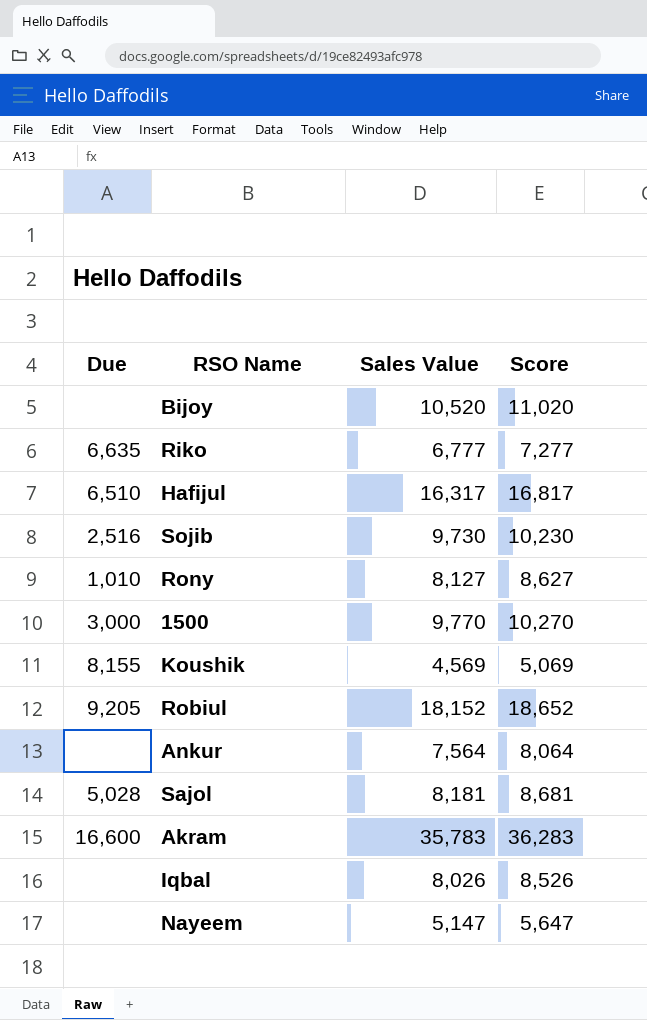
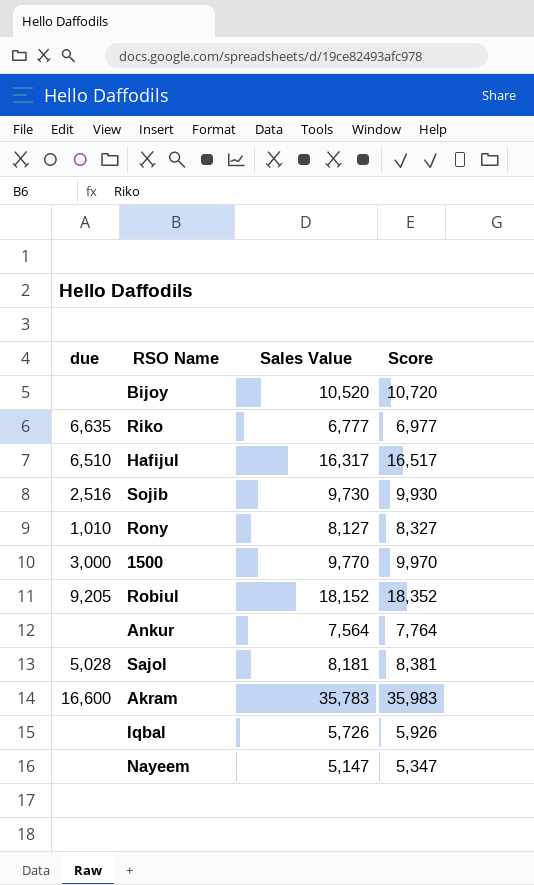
column name: Due -> due
column Score | formula: [Sales Value] + 500 -> [Sales Value] + 200
row Koushik: 8,155 | 4,569 | 5,069 -> none
Iqbal | Sales Value: 8,026 -> 5,726

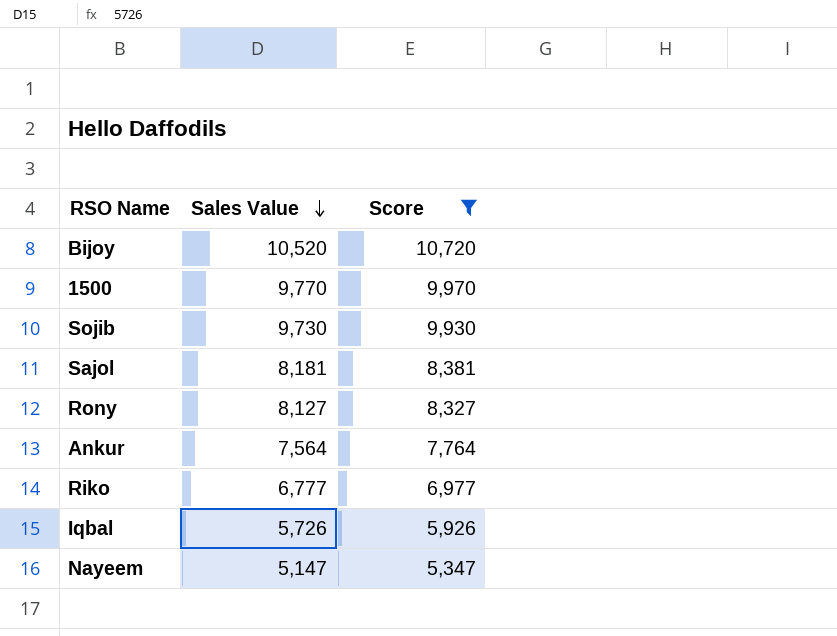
filter: none -> Score <= 10,720
row order: none -> Sales Value descending
column due | position: 1 -> none

